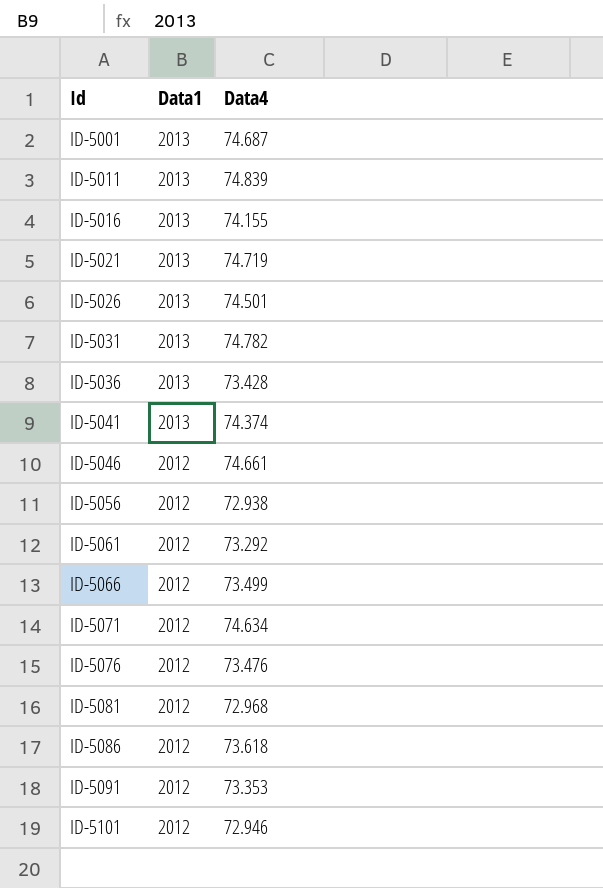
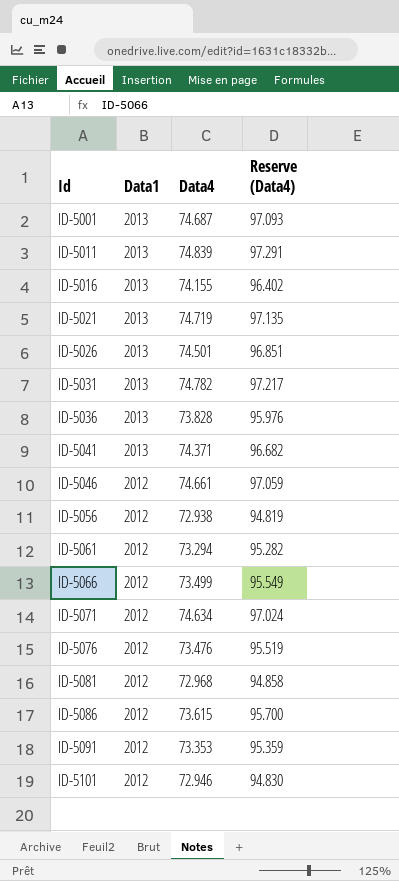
column Reserve (Data4) | formula: none -> [Data4] * 1.3
ID-5036 | Data4: 73.428 -> 73.828
ID-5041 | Data4: 74.374 -> 74.371
ID-5061 | Data4: 73.292 -> 73.294
ID-5086 | Data4: 73.618 -> 73.615

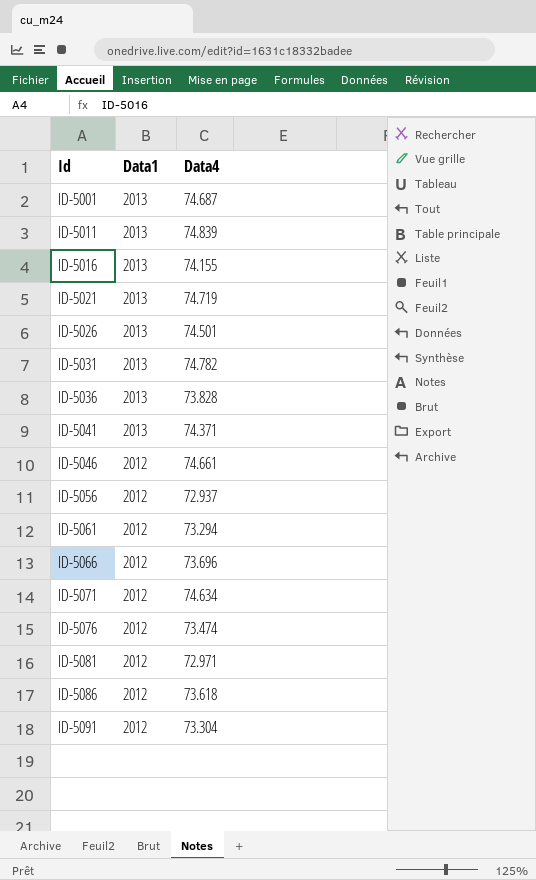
column Reserve (Data4) | formula: [Data4] * 1.3 -> none
row ID-5101: 2012 | 72.946 | 94.830 -> none
ID-5056 | Data4: 72.938 -> 72.937
ID-5066 | Data4: 73.499 -> 73.696
ID-5076 | Data4: 73.476 -> 73.474
ID-5081 | Data4: 72.968 -> 72.971
ID-5086 | Data4: 73.615 -> 73.618
ID-5091 | Data4: 73.353 -> 73.304

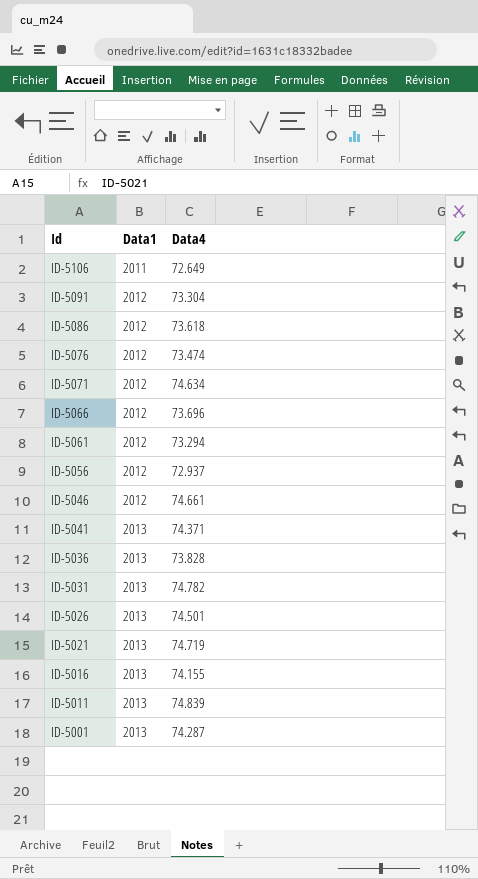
row order: Id ascending -> Id descending
row ID-5081: 2012 | 72.971 -> none
row ID-5106: none -> 2011 | 72.649
ID-5001 | Data4: 74.687 -> 74.287

